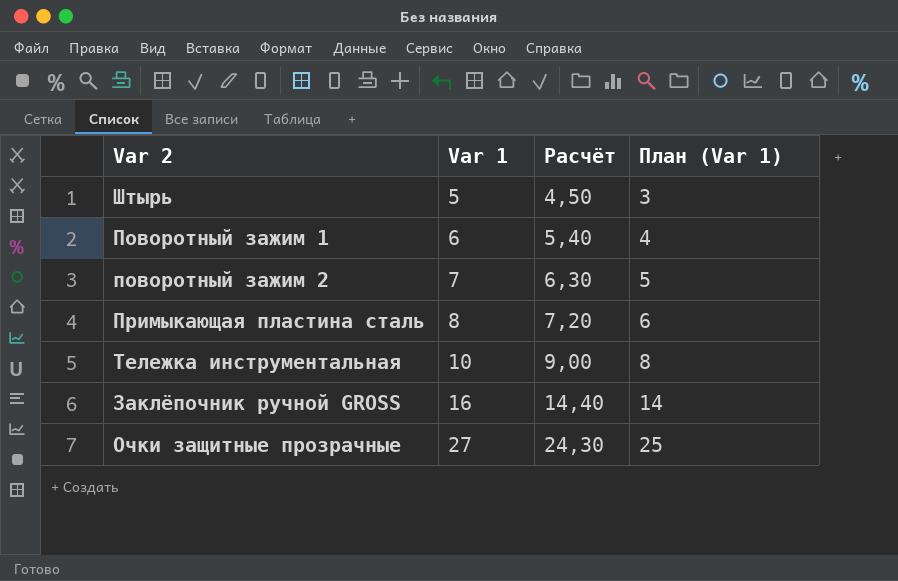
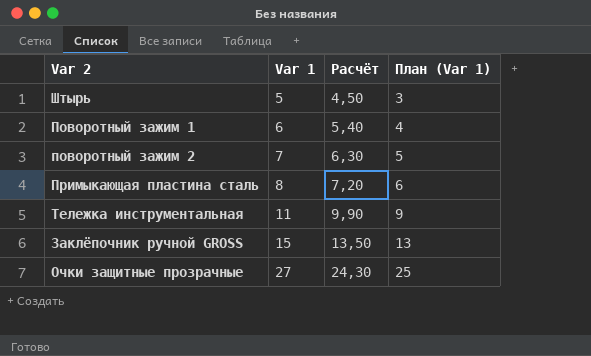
Тележка инструментальная | Var 1: 10 -> 11
Тележка инструментальная | Расчёт: 9,00 -> 9,90
Тележка инструментальная | План (Var 1): 8 -> 9
Заклёпочник ручной GROSS | Var 1: 16 -> 15
Заклёпочник ручной GROSS | Расчёт: 14,40 -> 13,50
Заклёпочник ручной GROSS | План (Var 1): 14 -> 13

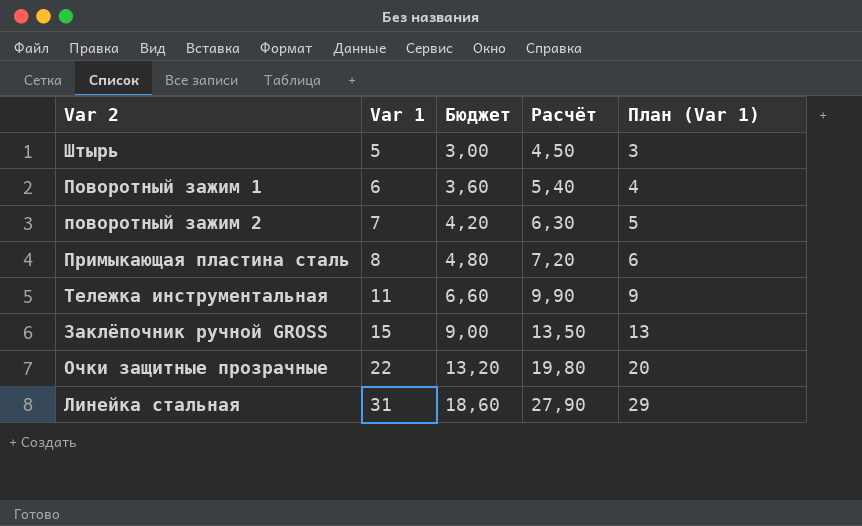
column Бюджет | formula: none -> [Var 1] * 0,6
Очки защитные прозрачные | Var 1: 27 -> 22
Очки защитные прозрачные | Расчёт: 24,30 -> 19,80
Очки защитные прозрачные | План (Var 1): 25 -> 20
row Линейка стальная: none -> 31 | 18,60 | 27,90 | 29

